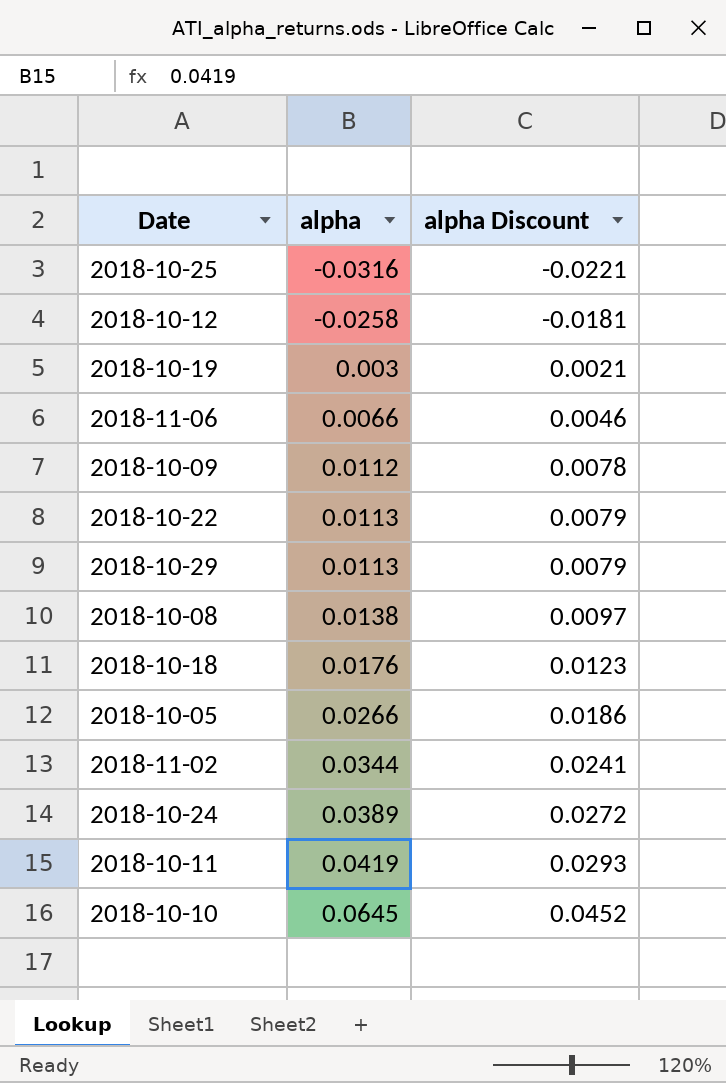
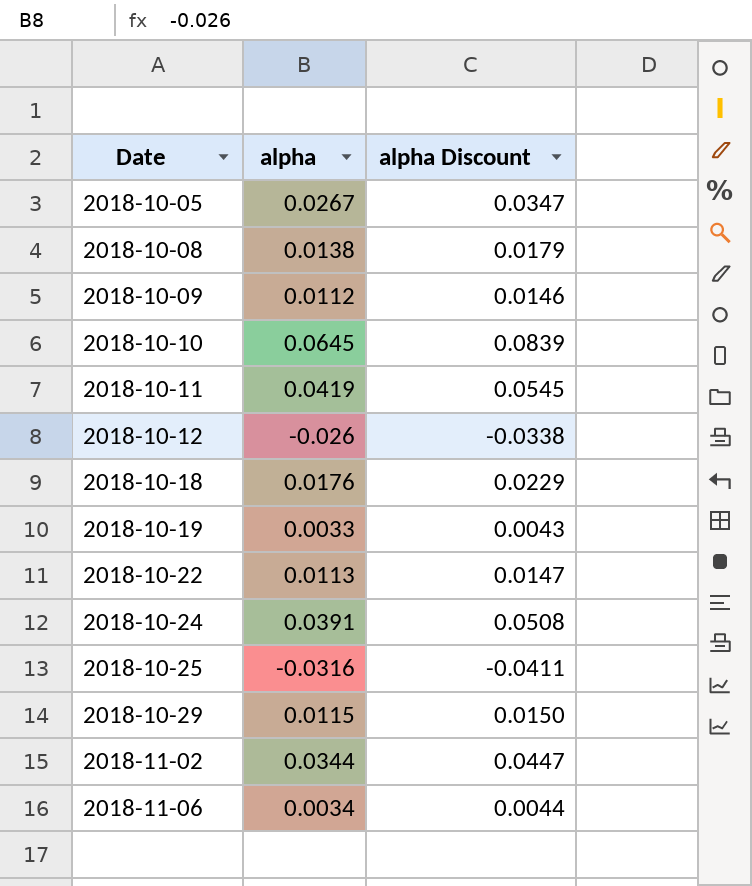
row order: alpha ascending -> Date ascending
column alpha Discount | formula: [alpha] * 0.7 -> [alpha] * 1.3
2018-10-05 | alpha: 0.0266 -> 0.0267
2018-10-12 | alpha: -0.0258 -> -0.026
2018-10-19 | alpha: 0.003 -> 0.0033
2018-10-24 | alpha: 0.0389 -> 0.0391
2018-10-29 | alpha: 0.0113 -> 0.0115
2018-11-06 | alpha: 0.0066 -> 0.0034

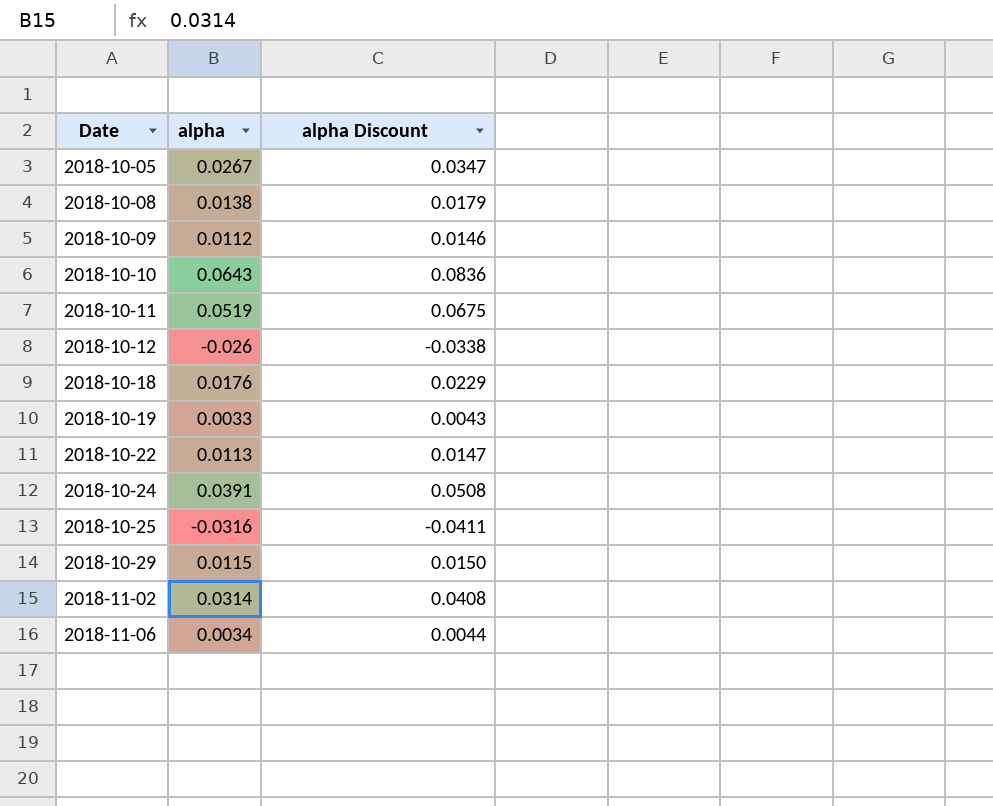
2018-10-10 | alpha: 0.0645 -> 0.0643
2018-10-10 | alpha Discount: 0.0839 -> 0.0836
2018-10-11 | alpha: 0.0419 -> 0.0519
2018-10-11 | alpha Discount: 0.0545 -> 0.0675
2018-11-02 | alpha: 0.0344 -> 0.0314
2018-11-02 | alpha Discount: 0.0447 -> 0.0408

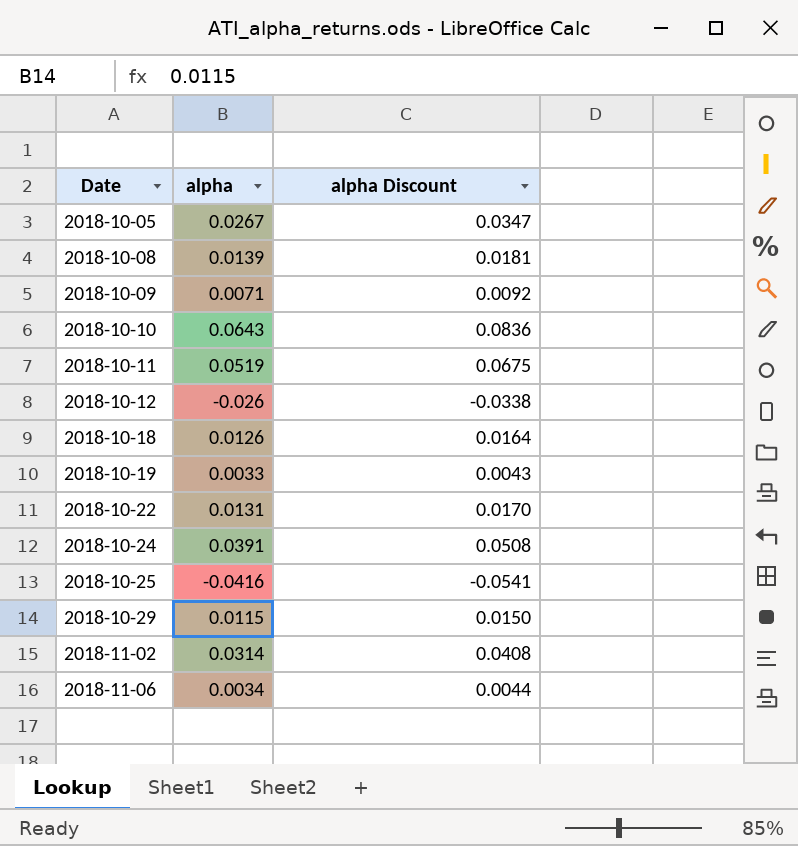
2018-10-08 | alpha: 0.0138 -> 0.0139
2018-10-08 | alpha Discount: 0.0179 -> 0.0181
2018-10-09 | alpha: 0.0112 -> 0.0071
2018-10-09 | alpha Discount: 0.0146 -> 0.0092
2018-10-18 | alpha: 0.0176 -> 0.0126
2018-10-18 | alpha Discount: 0.0229 -> 0.0164
2018-10-22 | alpha: 0.0113 -> 0.0131
2018-10-22 | alpha Discount: 0.0147 -> 0.0170
2018-10-25 | alpha: -0.0316 -> -0.0416
2018-10-25 | alpha Discount: -0.0411 -> -0.0541

